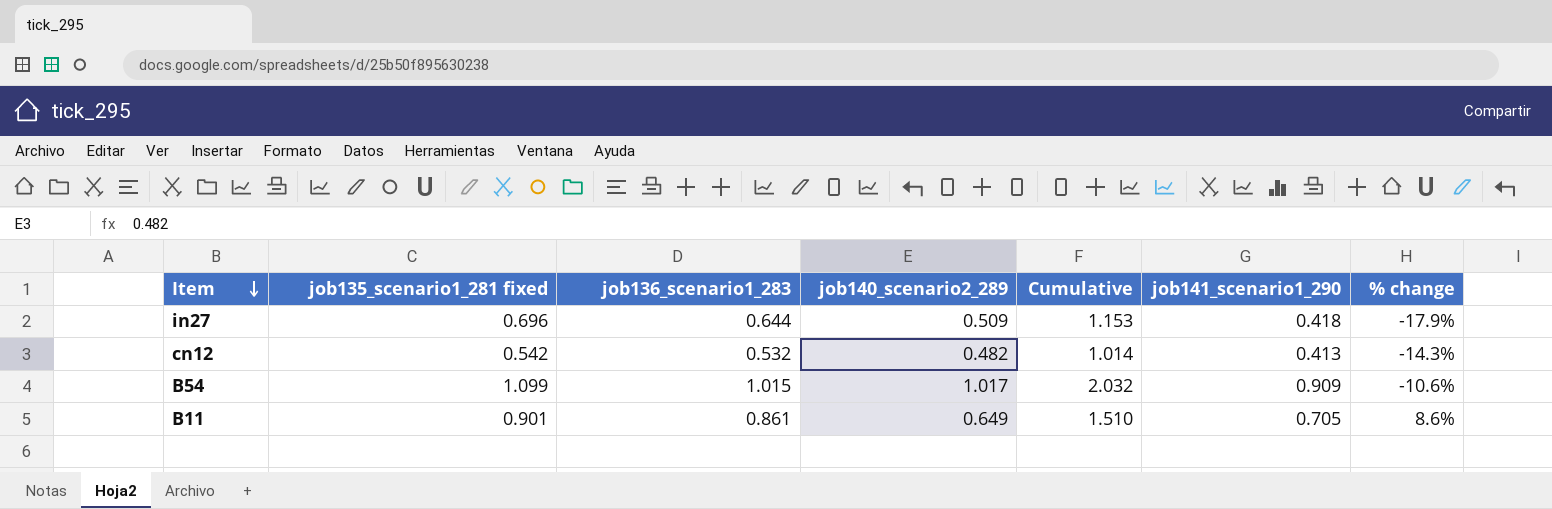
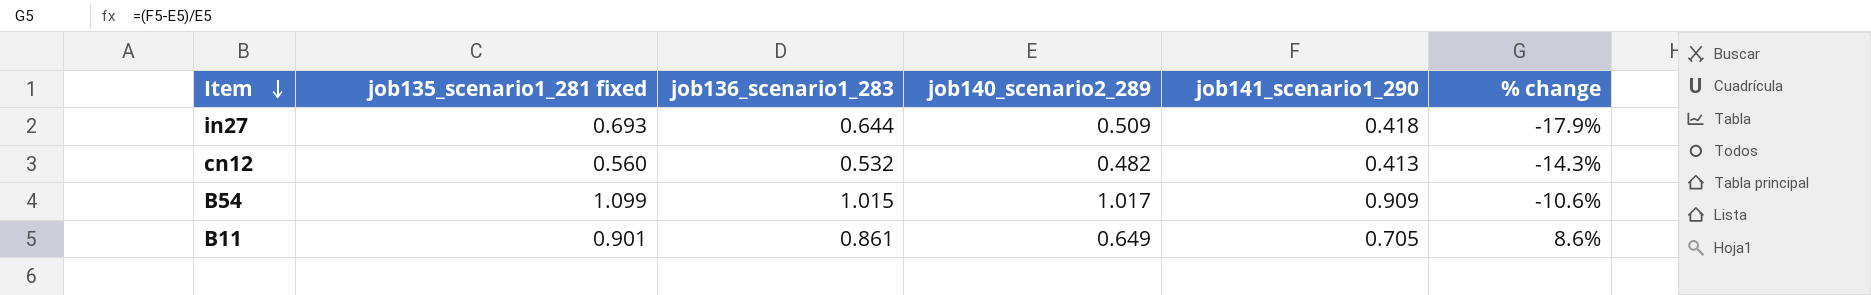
column Cumulative | formula: [job136_scenario1_283] + [job140_scenario2_289] -> none
in27 | job135_scenario1_281 fixed: 0.696 -> 0.693
cn12 | job135_scenario1_281 fixed: 0.542 -> 0.560

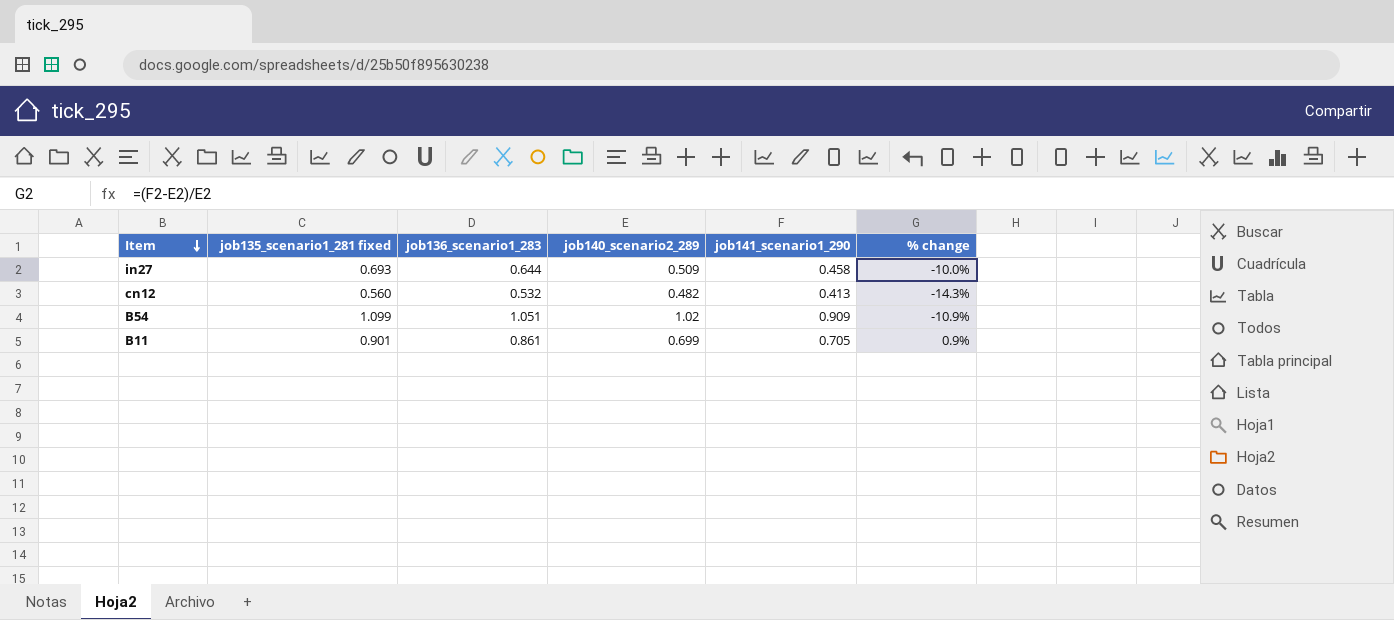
in27 | job141_scenario1_290: 0.418 -> 0.458
in27 | % change: -17.9% -> -10.0%
B54 | job136_scenario1_283: 1.015 -> 1.051
B54 | job140_scenario2_289: 1.017 -> 1.02
B54 | % change: -10.6% -> -10.9%
B11 | job140_scenario2_289: 0.649 -> 0.699
B11 | % change: 8.6% -> 0.9%

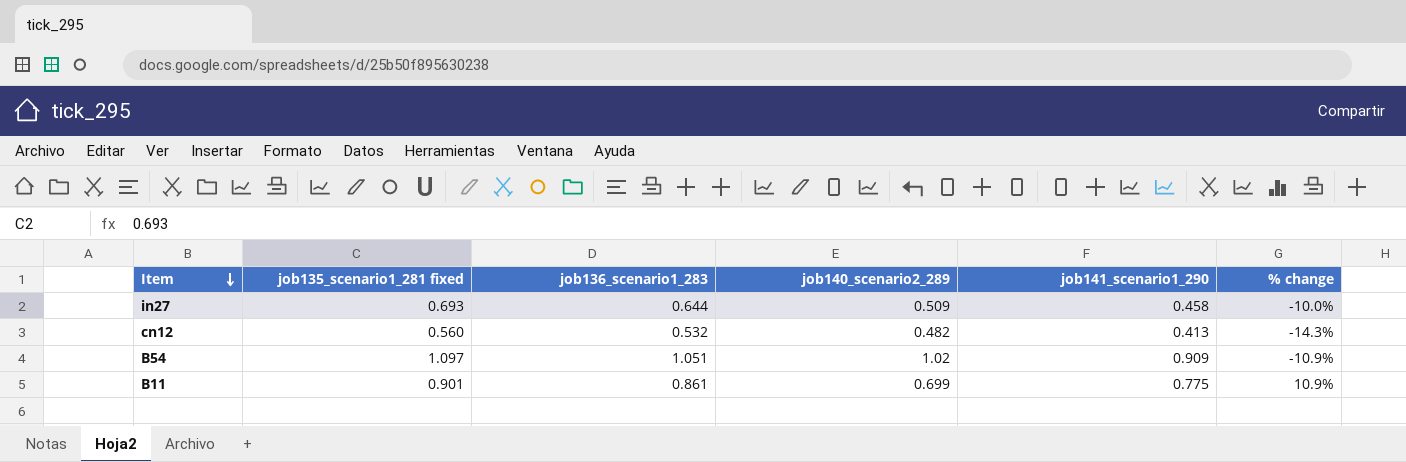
B54 | job135_scenario1_281 fixed: 1.099 -> 1.097
B11 | job141_scenario1_290: 0.705 -> 0.775
B11 | % change: 0.9% -> 10.9%

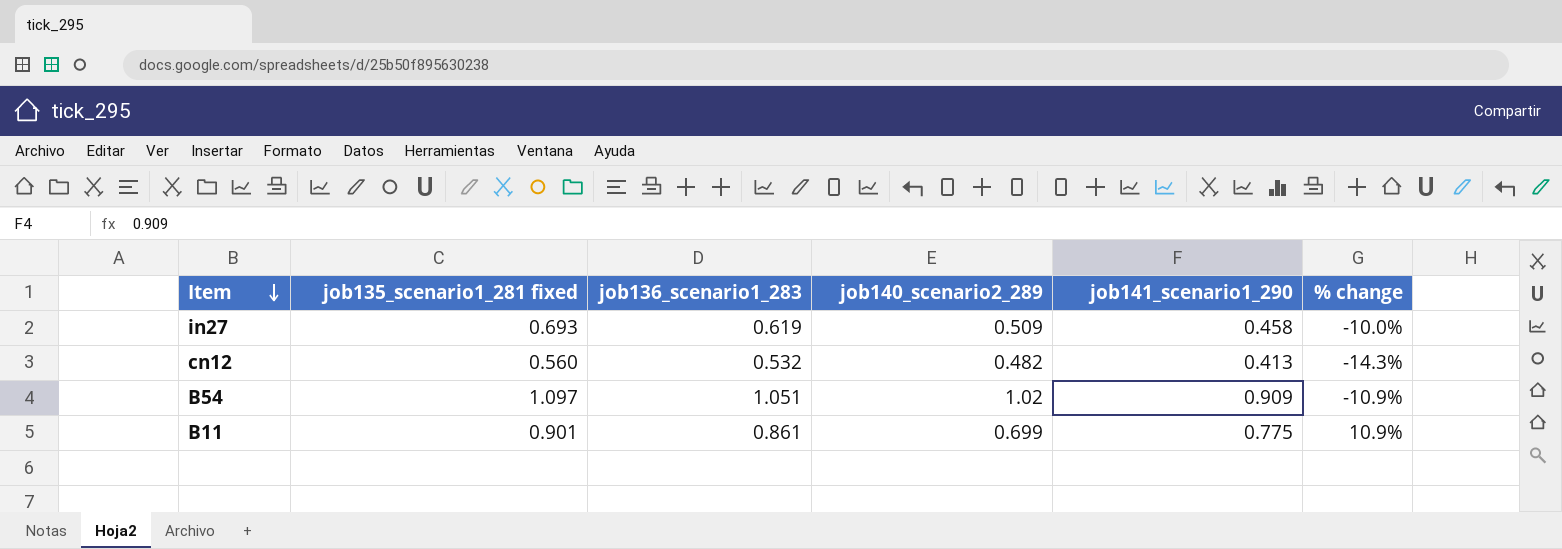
in27 | job136_scenario1_283: 0.644 -> 0.619

